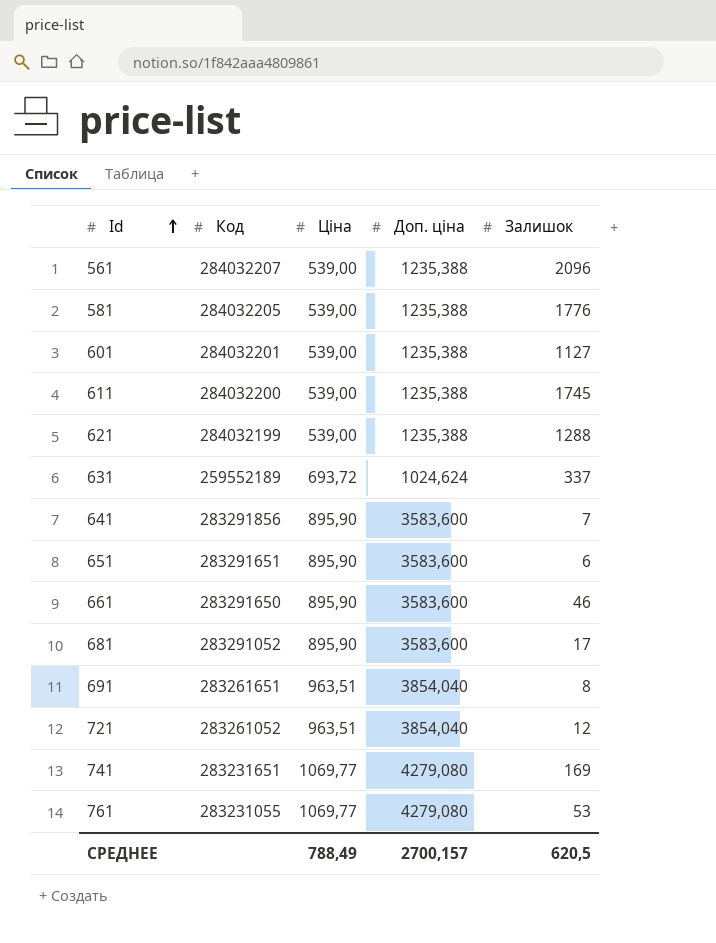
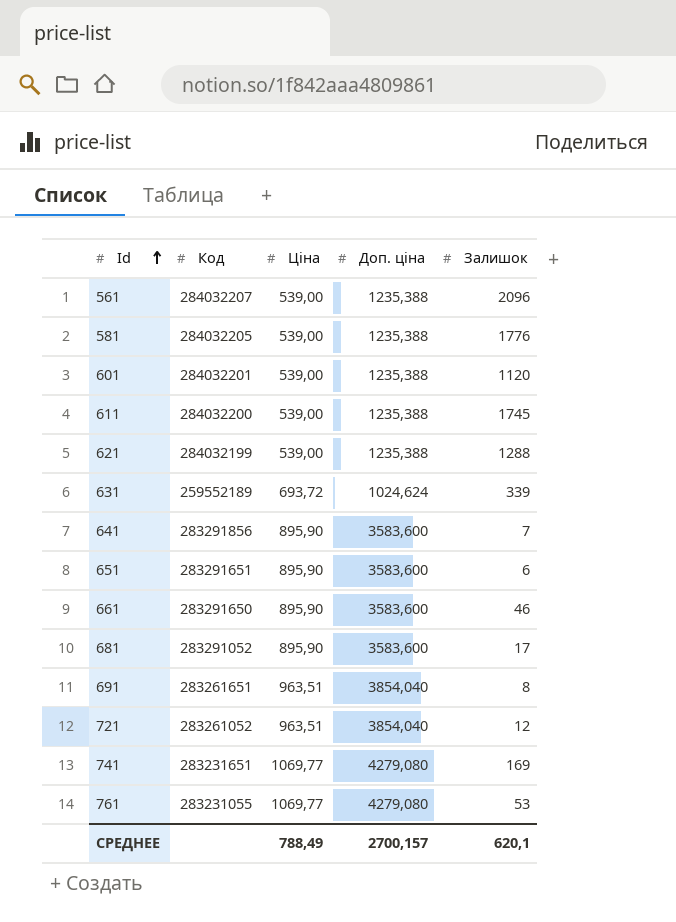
601 | Залишок: 1127 -> 1120
631 | Залишок: 337 -> 339
СРЕДНЕЕ | Залишок: 620,5 -> 620,1

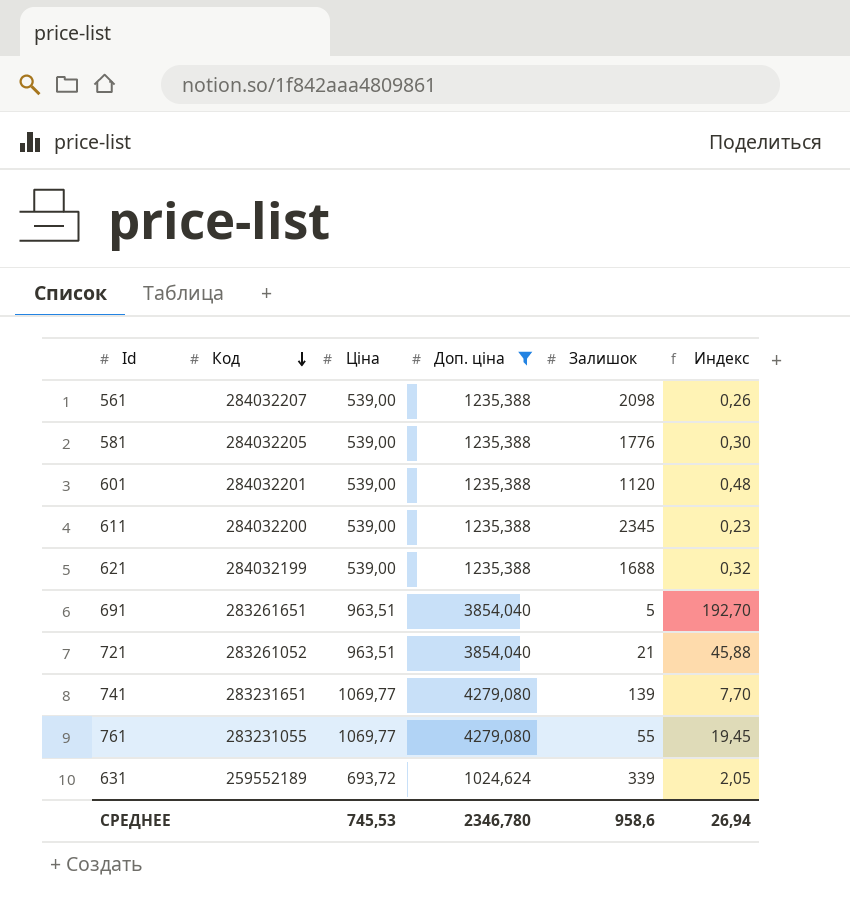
filter: none -> Доп. ціна != 3583,600
row order: Id ascending -> Код descending
column Индекс | formula: none -> [Ціна] / [Залишок]
561 | Залишок: 2096 -> 2098
611 | Залишок: 1745 -> 2345
621 | Залишок: 1288 -> 1688
691 | Залишок: 8 -> 5
721 | Залишок: 12 -> 21
741 | Залишок: 169 -> 139
761 | Залишок: 53 -> 55
СРЕДНЕЕ | Ціна: 788,49 -> 745,53
СРЕДНЕЕ | Доп. ціна: 2700,157 -> 2346,780
СРЕДНЕЕ | Залишок: 620,1 -> 958,6

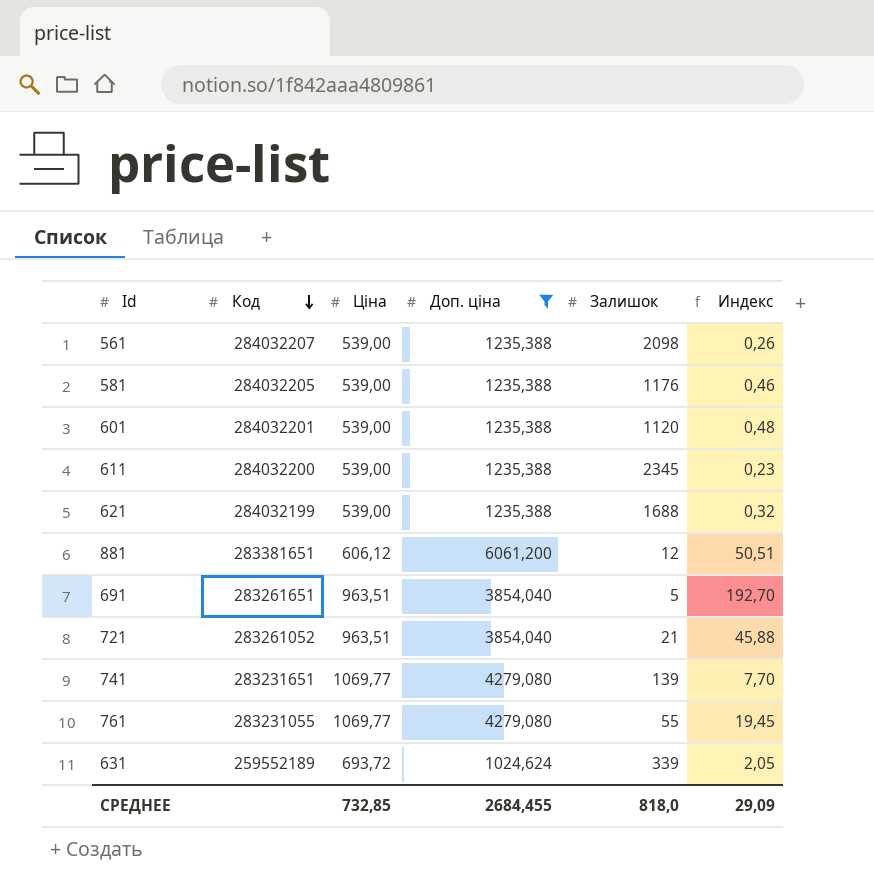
581 | Залишок: 1776 -> 1176
581 | Индекс: 0,30 -> 0,46
row 881: none -> 283381651 | 606,12 | 6061,200 | 12 | 50,51
СРЕДНЕЕ | Ціна: 745,53 -> 732,85
СРЕДНЕЕ | Доп. ціна: 2346,780 -> 2684,455
СРЕДНЕЕ | Залишок: 958,6 -> 818,0
СРЕДНЕЕ | Индекс: 26,94 -> 29,09

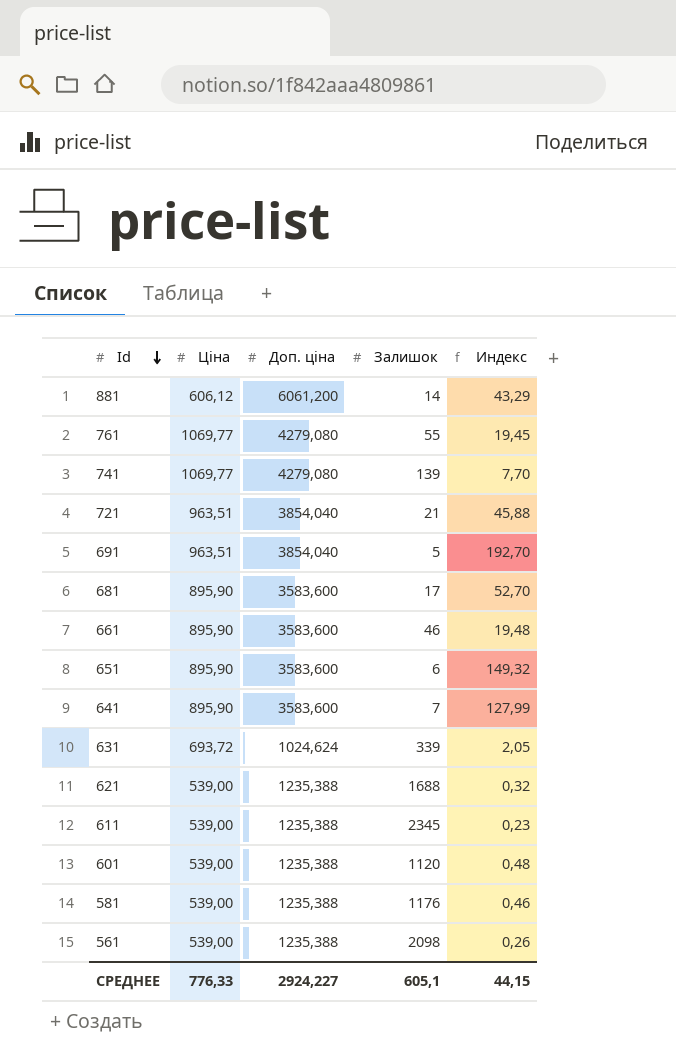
filter: Доп. ціна != 3583,600 -> none
row order: Код descending -> Id descending
column Код | position: 2 -> none
881 | Залишок: 12 -> 14
881 | Индекс: 50,51 -> 43,29
СРЕДНЕЕ | Ціна: 732,85 -> 776,33
СРЕДНЕЕ | Доп. ціна: 2684,455 -> 2924,227
СРЕДНЕЕ | Залишок: 818,0 -> 605,1
СРЕДНЕЕ | Индекс: 29,09 -> 44,15

